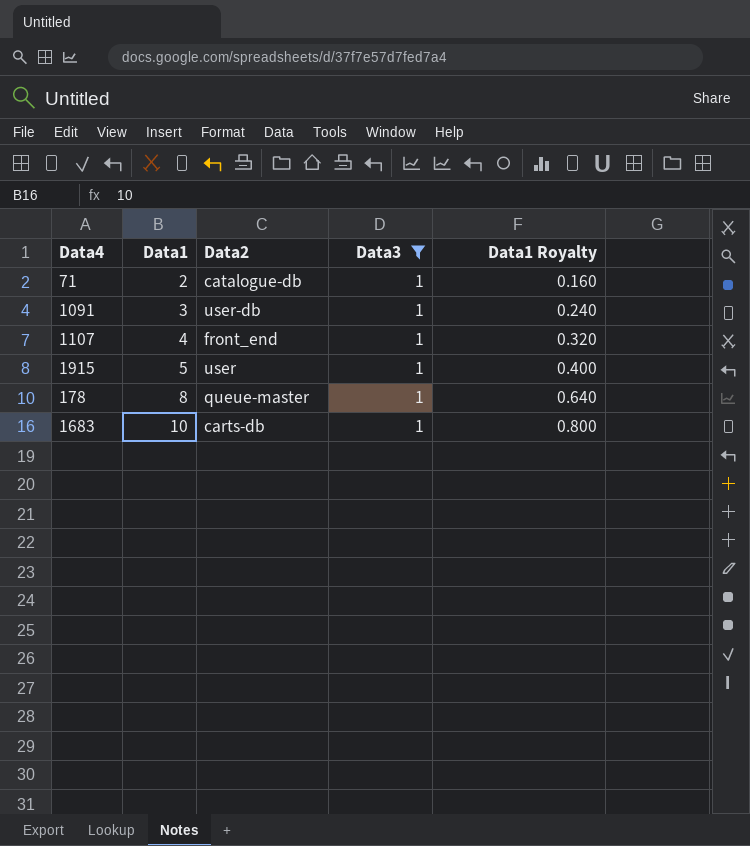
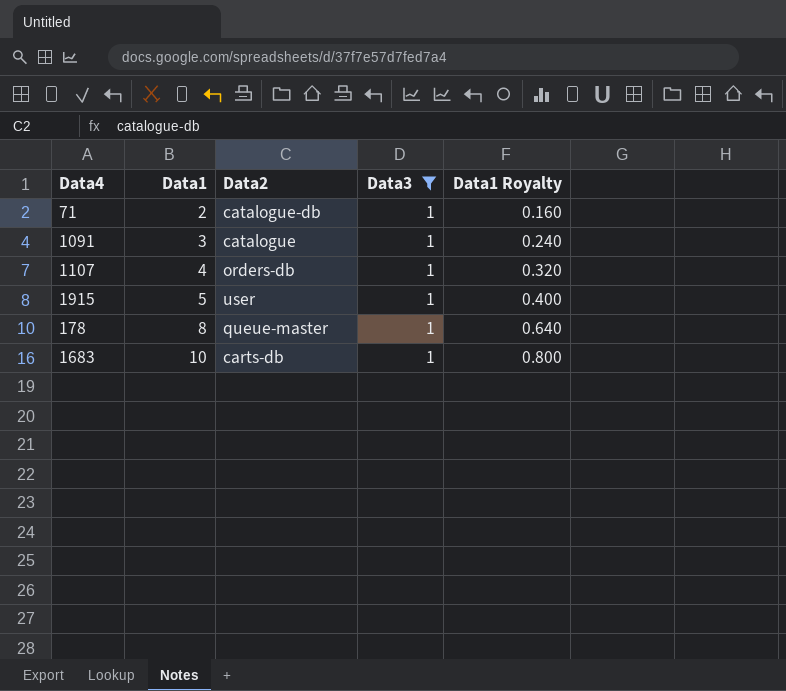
1091 | Data2: user-db -> catalogue
1107 | Data2: front_end -> orders-db

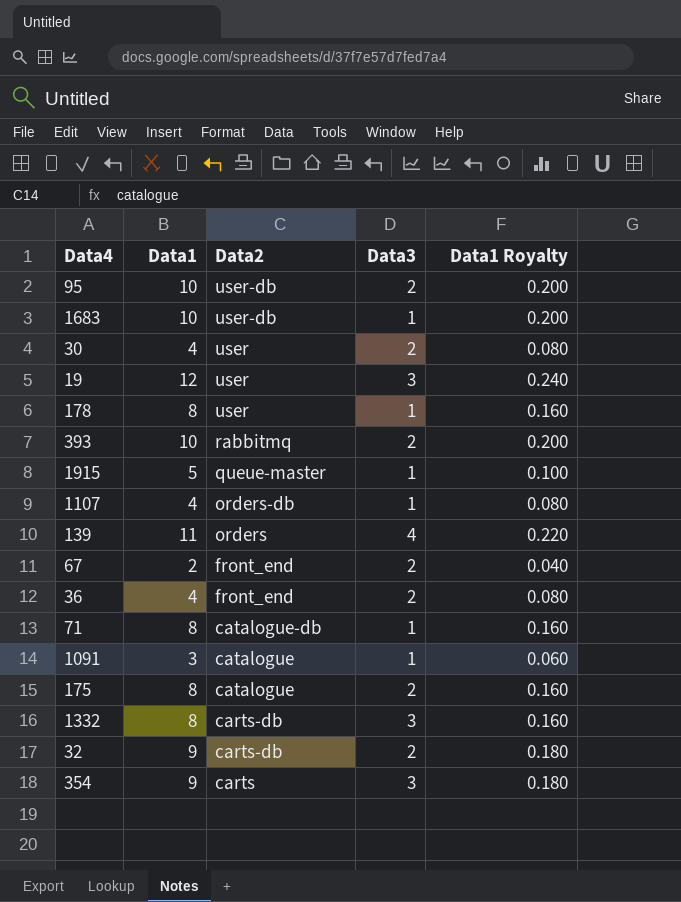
filter: Data3 = 1 -> none
row order: Data1 ascending -> Data2 descending
column Data1 Royalty | formula: [Data1] * 0.08 -> [Data1] * 0.02
1683 | Data2: carts-db -> user-db
178 | Data2: queue-master -> user
1915 | Data2: user -> queue-master
71 | Data1: 2 -> 8

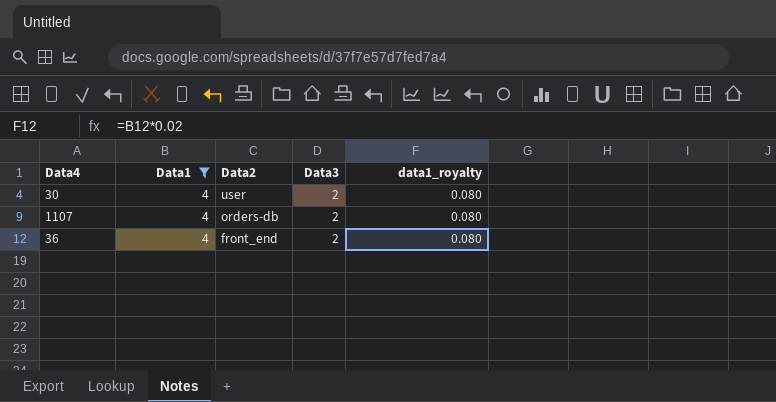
filter: none -> Data1 = 4
column name: Data1 Royalty -> data1_royalty
1107 | Data3: 1 -> 2

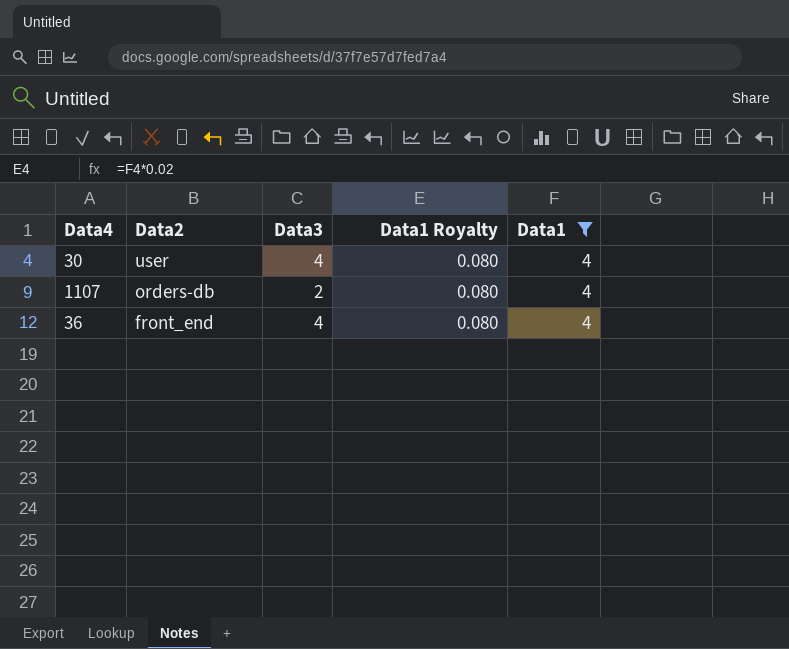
column name: data1_royalty -> Data1 Royalty
column Data1 | position: 2 -> 5
30 | Data3: 2 -> 4
36 | Data3: 2 -> 4

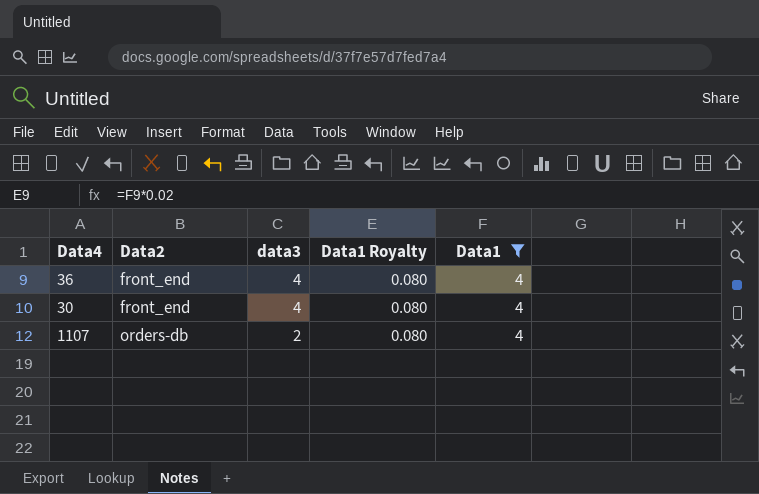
row order: Data2 descending -> Data2 ascending
column name: Data3 -> data3
30 | Data2: user -> front_end

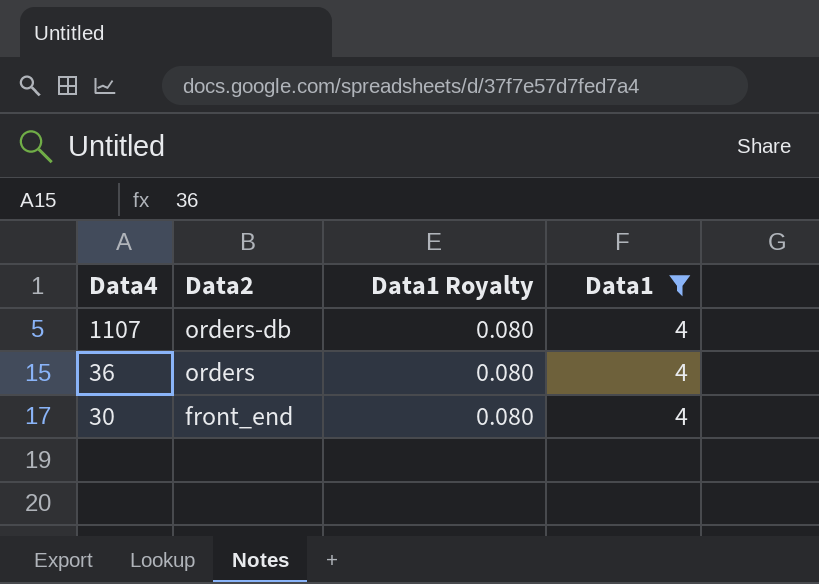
row order: Data2 ascending -> Data4 descending
column data3 | position: 3 -> none
36 | Data2: front_end -> orders

